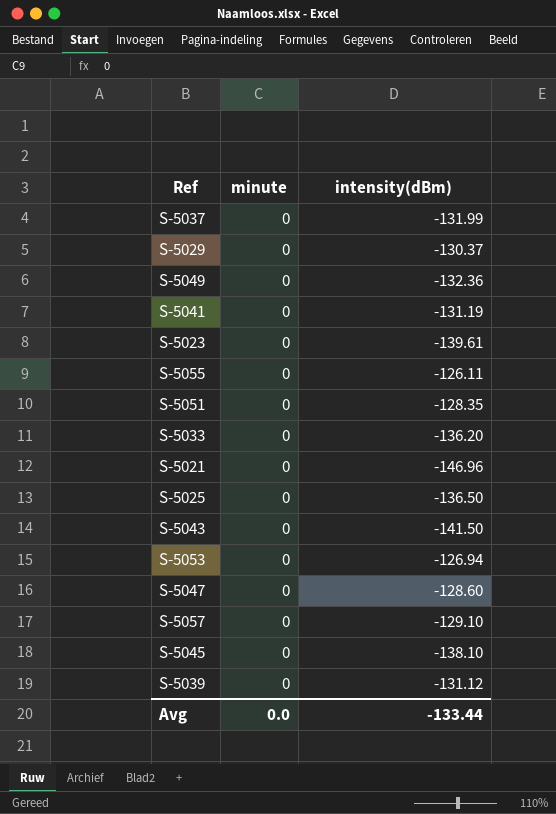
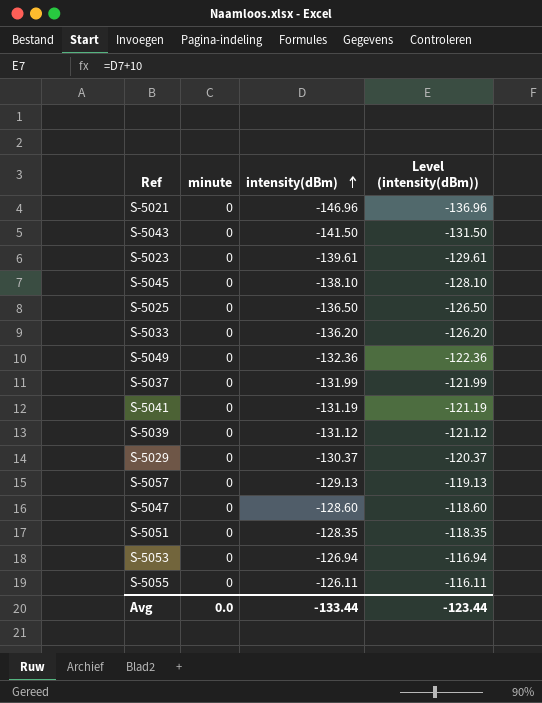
row order: none -> intensity(dBm) ascending
column Level (intensity(dBm)) | formula: none -> [intensity(dBm)] + 10
S-5057 | intensity(dBm): -129.10 -> -129.13

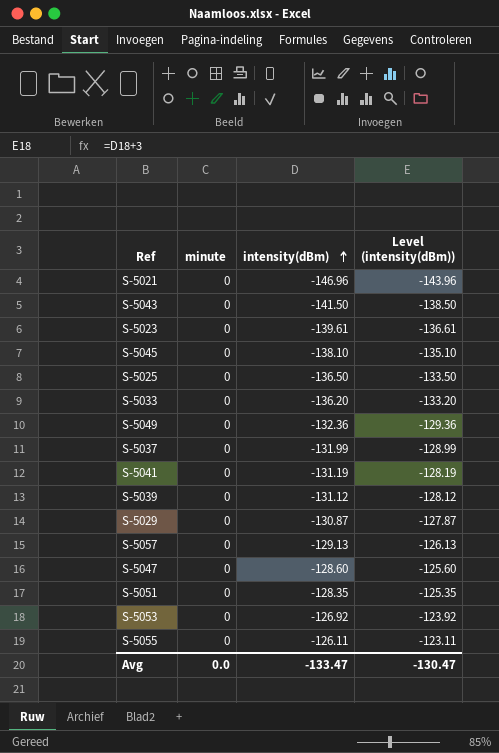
column Level (intensity(dBm)) | formula: [intensity(dBm)] + 10 -> [intensity(dBm)] + 3
S-5029 | intensity(dBm): -130.37 -> -130.87
S-5053 | intensity(dBm): -126.94 -> -126.92
Avg | intensity(dBm): -133.44 -> -133.47
Avg | Level (intensity(dBm)): -123.44 -> -130.47

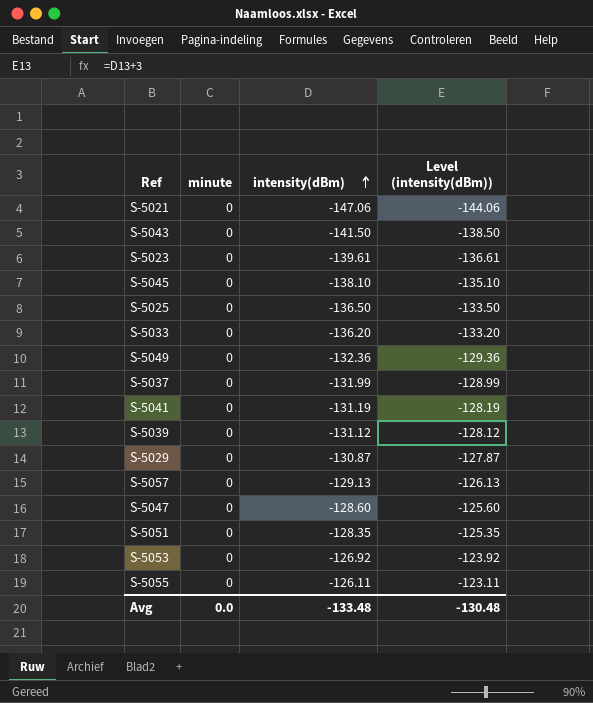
S-5021 | intensity(dBm): -146.96 -> -147.06
S-5021 | Level (intensity(dBm)): -143.96 -> -144.06
Avg | intensity(dBm): -133.47 -> -133.48
Avg | Level (intensity(dBm)): -130.47 -> -130.48

